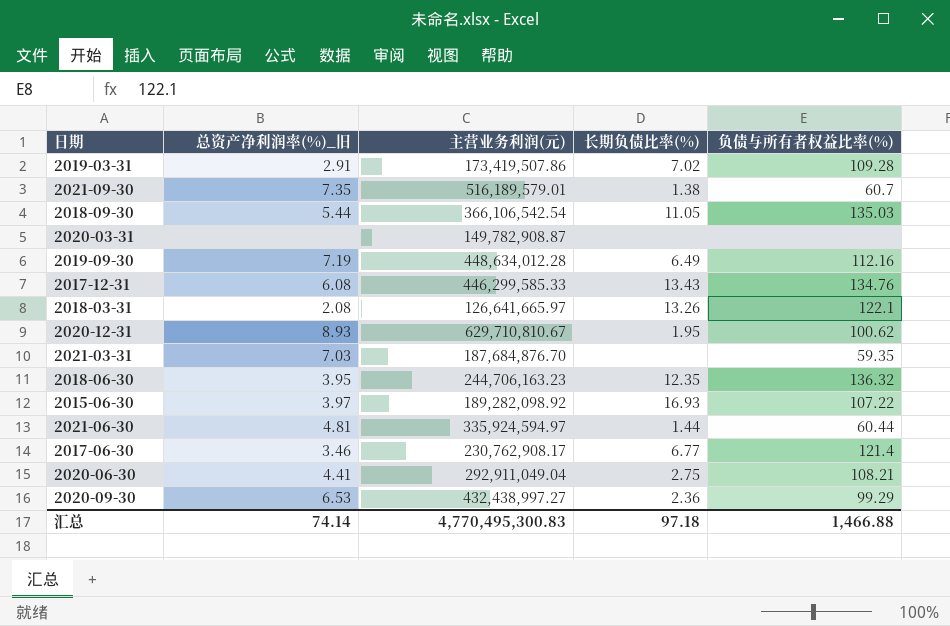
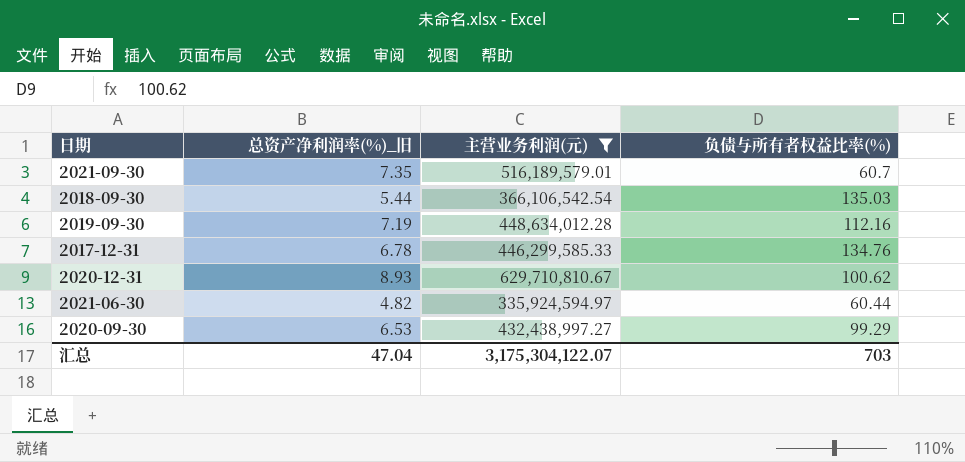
filter: none -> 主营业务利润(元) >= 335,924,594.97
column 长期负债比率(%) | position: 4 -> none
2017-12-31 | 总资产净利润率(%)_旧: 6.08 -> 6.78
2021-06-30 | 总资产净利润率(%)_旧: 4.81 -> 4.82
汇总 | 总资产净利润率(%)_旧: 74.14 -> 47.04
汇总 | 主营业务利润(元): 4,770,495,300.83 -> 3,175,304,122.07
汇总 | 负债与所有者权益比率(%): 1,466.88 -> 703

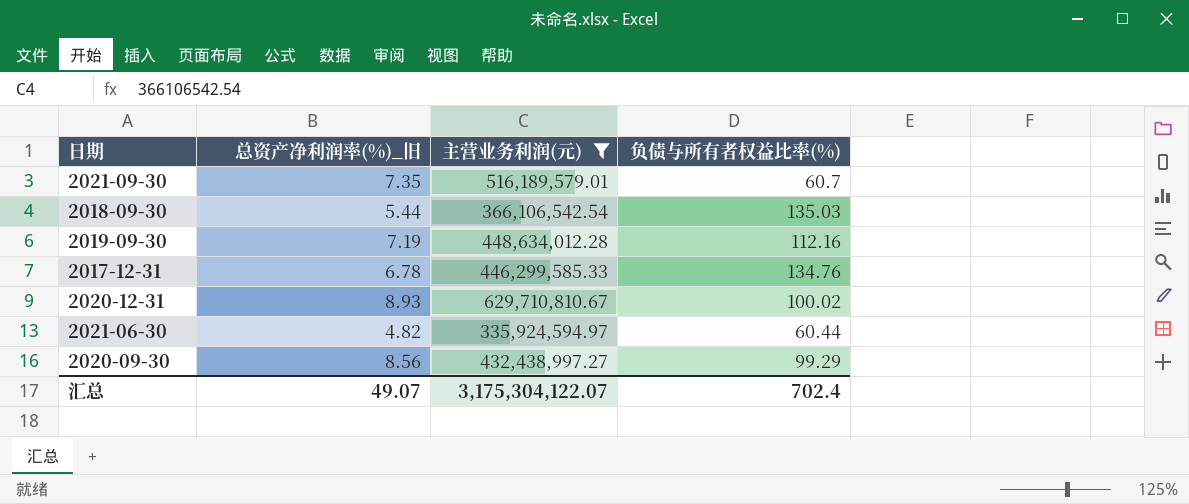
2020-12-31 | 负债与所有者权益比率(%): 100.62 -> 100.02
2020-09-30 | 总资产净利润率(%)_旧: 6.53 -> 8.56
汇总 | 总资产净利润率(%)_旧: 47.04 -> 49.07
汇总 | 负债与所有者权益比率(%): 703 -> 702.4

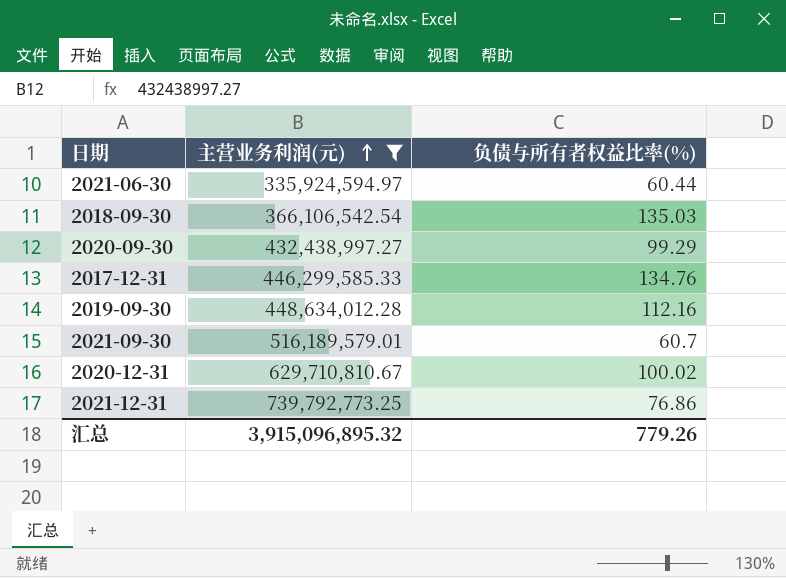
row order: none -> 主营业务利润(元) ascending
column 总资产净利润率(%)_旧 | position: 2 -> none
row 2021-12-31: none -> 739,792,773.25 | 76.86
汇总 | 主营业务利润(元): 3,175,304,122.07 -> 3,915,096,895.32
汇总 | 负债与所有者权益比率(%): 702.4 -> 779.26

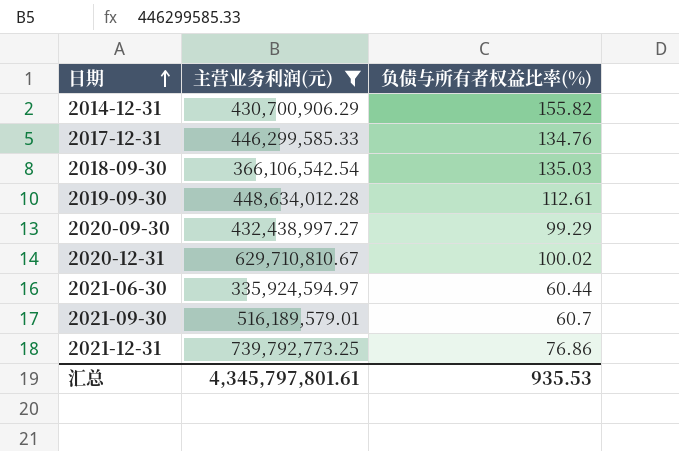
row order: 主营业务利润(元) ascending -> 日期 ascending
row 2014-12-31: none -> 430,700,906.29 | 155.82
2019-09-30 | 负债与所有者权益比率(%): 112.16 -> 112.61
汇总 | 主营业务利润(元): 3,915,096,895.32 -> 4,345,797,801.61
汇总 | 负债与所有者权益比率(%): 779.26 -> 935.53

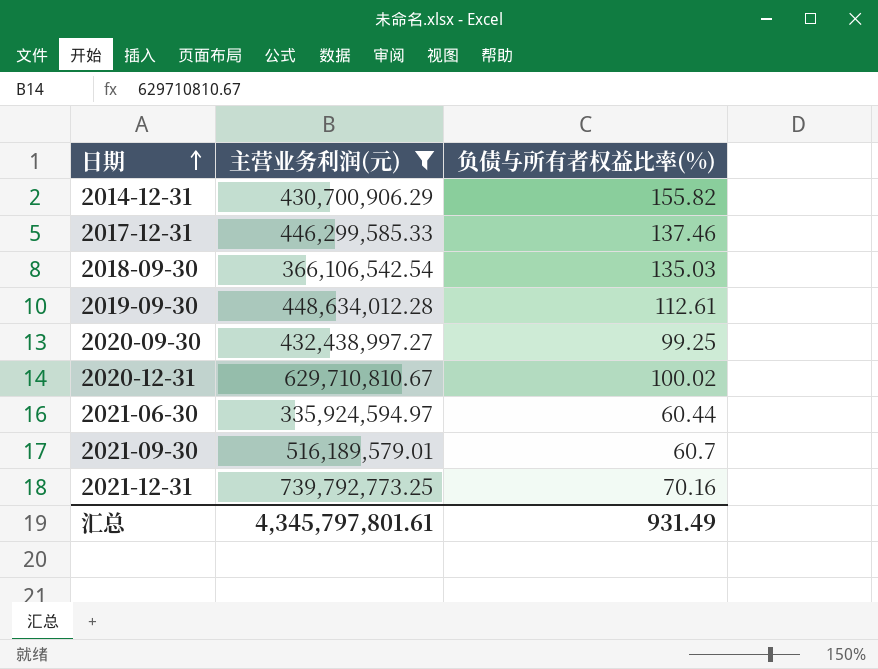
2017-12-31 | 负债与所有者权益比率(%): 134.76 -> 137.46
2020-09-30 | 负债与所有者权益比率(%): 99.29 -> 99.25
2021-12-31 | 负债与所有者权益比率(%): 76.86 -> 70.16
汇总 | 负债与所有者权益比率(%): 935.53 -> 931.49

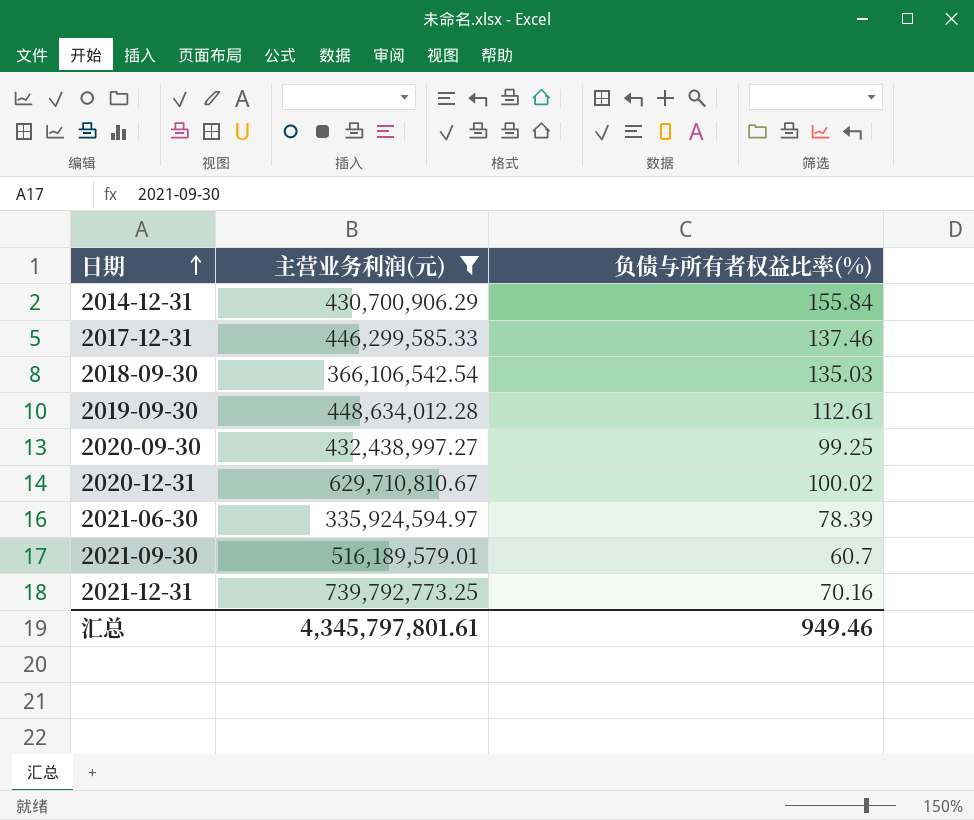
2014-12-31 | 负债与所有者权益比率(%): 155.82 -> 155.84
2021-06-30 | 负债与所有者权益比率(%): 60.44 -> 78.39
汇总 | 负债与所有者权益比率(%): 931.49 -> 949.46

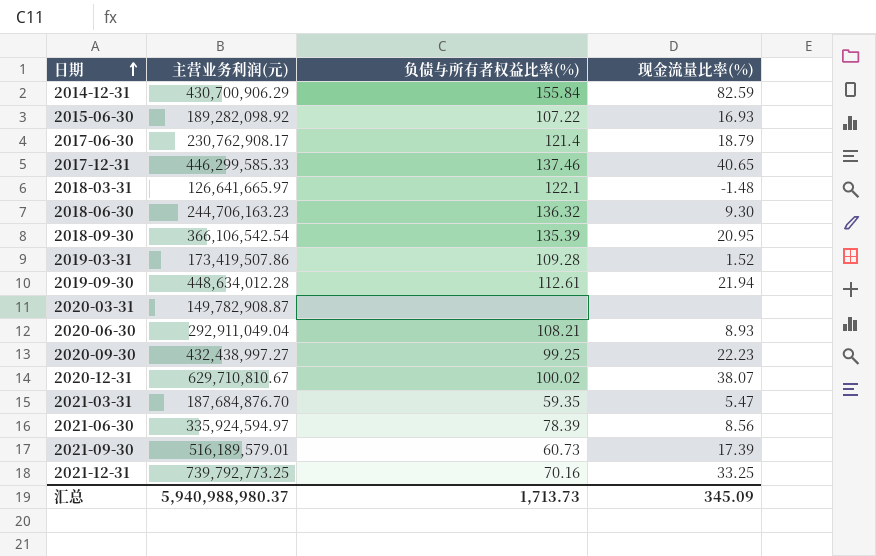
filter: 主营业务利润(元) >= 335,924,594.97 -> none
column 现金流量比率(%) | position: none -> 4
2018-09-30 | 负债与所有者权益比率(%): 135.03 -> 135.39
2021-09-30 | 负债与所有者权益比率(%): 60.7 -> 60.73
汇总 | 主营业务利润(元): 4,345,797,801.61 -> 5,940,988,980.37
汇总 | 负债与所有者权益比率(%): 949.46 -> 1,713.73

